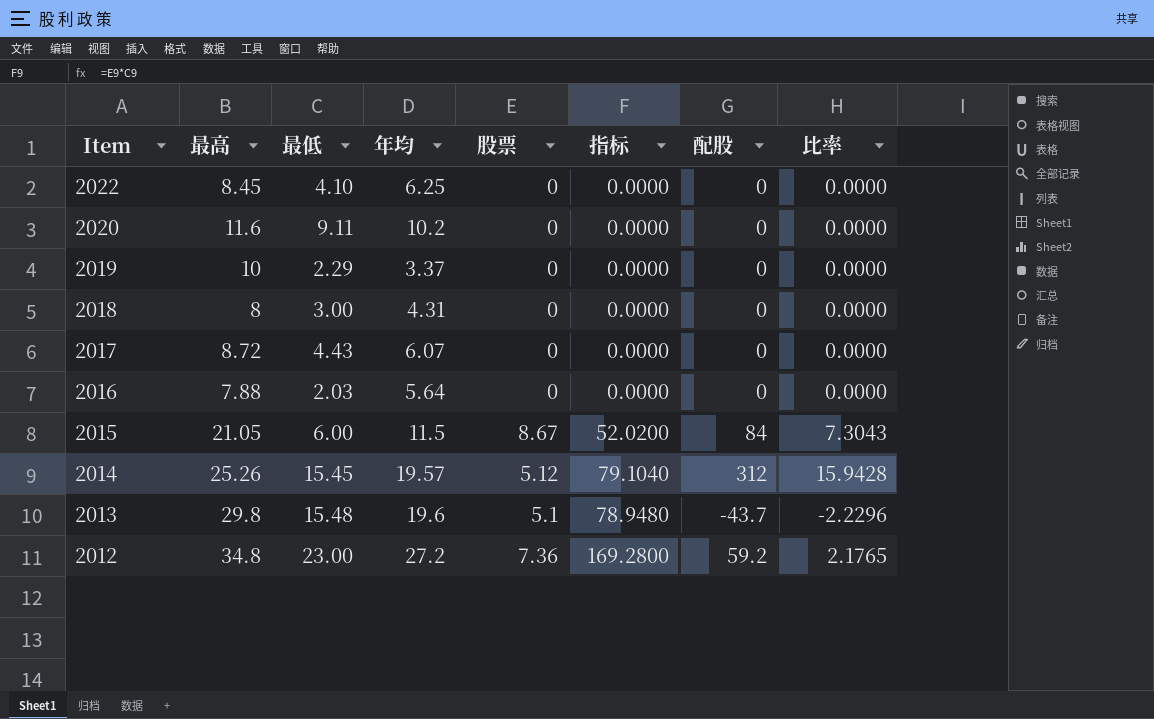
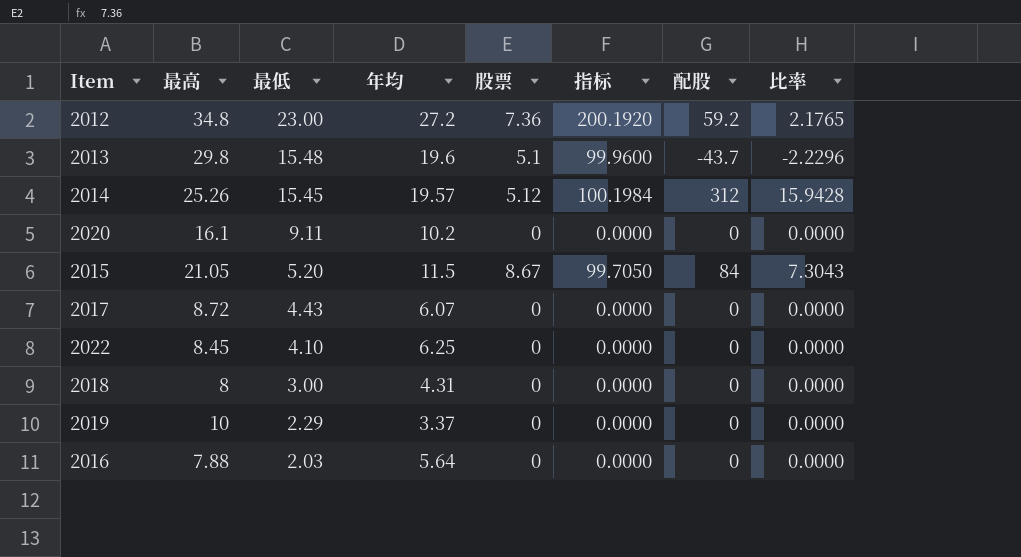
row order: Item descending -> 最低 descending
column 指标 | formula: [最低] * [股票] -> [年均] * [股票]
2020 | 最高: 11.6 -> 16.1
2015 | 最低: 6.00 -> 5.20

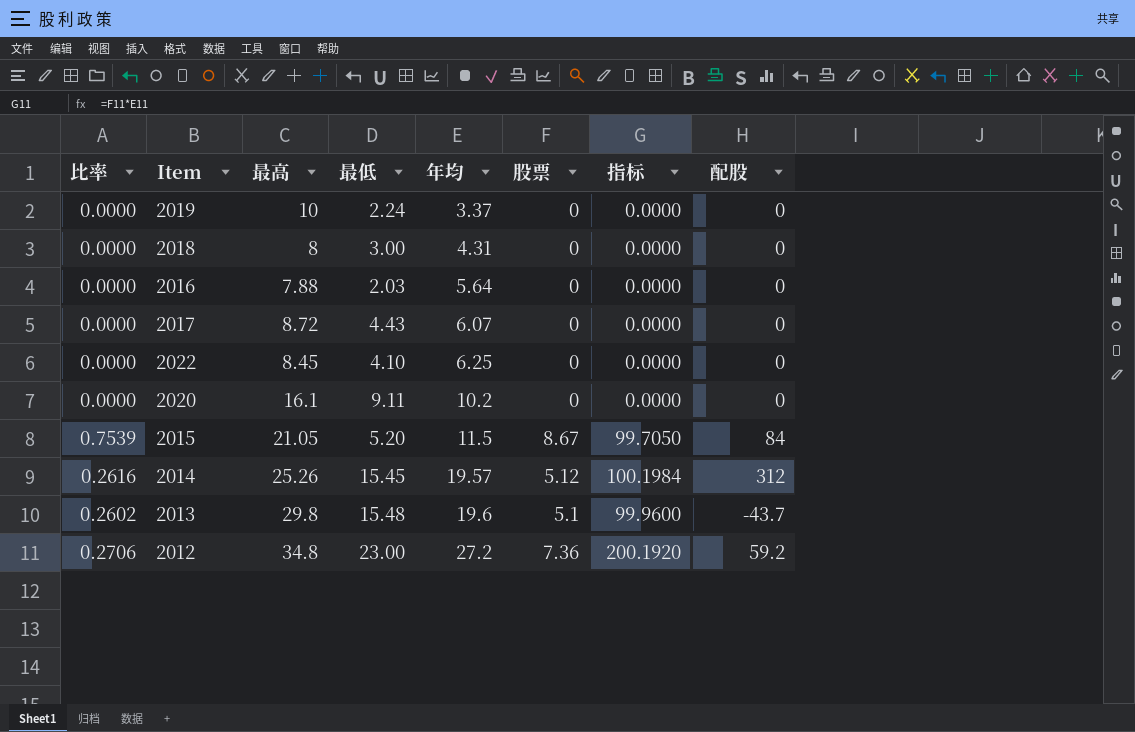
row order: 最低 descending -> 年均 ascending
column 比率 | formula: [配股] / [年均] -> [股票] / [年均]
column 比率 | position: 8 -> 1
2019 | 最低: 2.29 -> 2.24

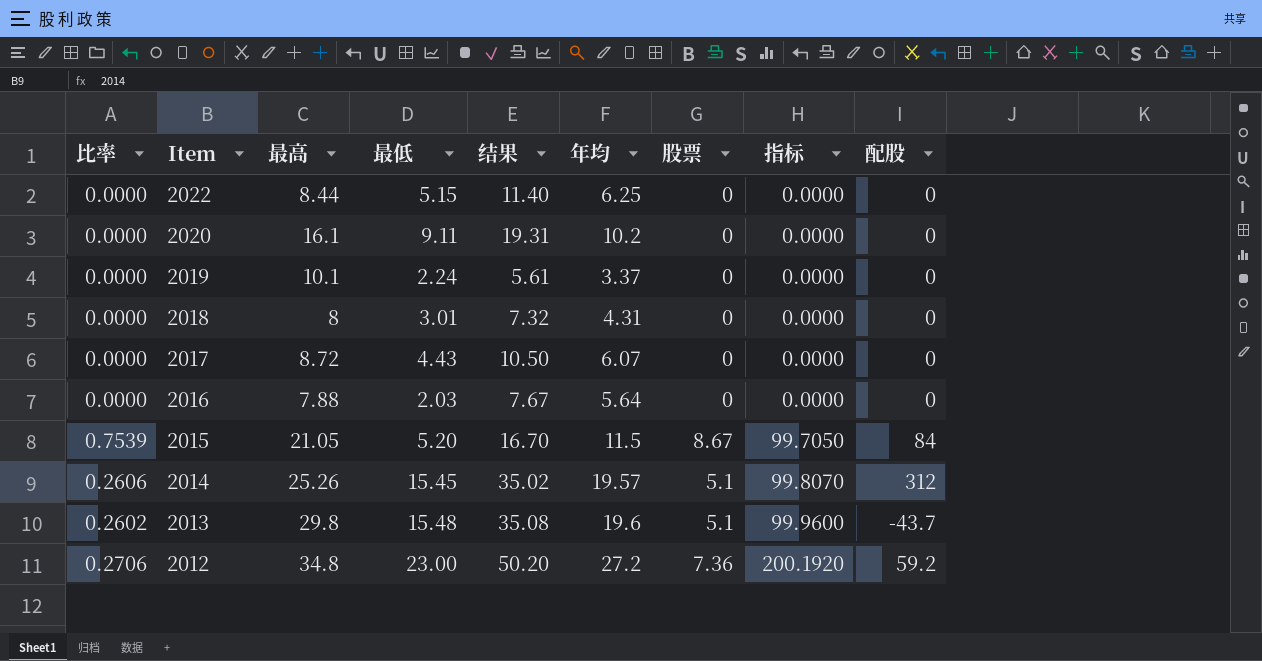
row order: 年均 ascending -> Item descending
column 结果 | formula: none -> [最低] + [年均]
2022 | 最高: 8.45 -> 8.44
2022 | 最低: 4.10 -> 5.15
2019 | 最高: 10 -> 10.1
2018 | 最低: 3.00 -> 3.01
2014 | 比率: 0.2616 -> 0.2606
2014 | 股票: 5.12 -> 5.1
2014 | 指标: 100.1984 -> 99.8070

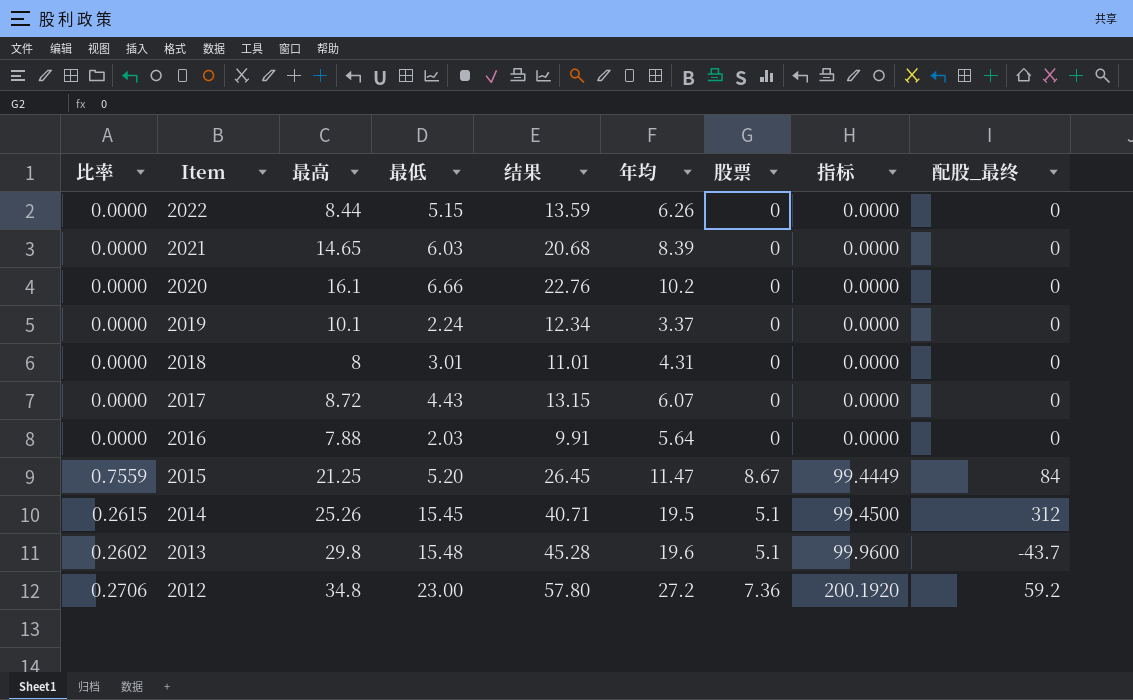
column 结果 | formula: [最低] + [年均] -> [最高] + [最低]
column name: 配股 -> 配股_最终
2022 | 年均: 6.25 -> 6.26
row 2021: none -> 0.0000 | 14.65 | 6.03 | 20.68 | 8.39 | 0 | 0.0000 | 0
2020 | 最低: 9.11 -> 6.66
2015 | 比率: 0.7539 -> 0.7559
2015 | 最高: 21.05 -> 21.25
2015 | 年均: 11.5 -> 11.47
2015 | 指标: 99.7050 -> 99.4449
2014 | 比率: 0.2606 -> 0.2615
2014 | 年均: 19.57 -> 19.5
2014 | 指标: 99.8070 -> 99.4500

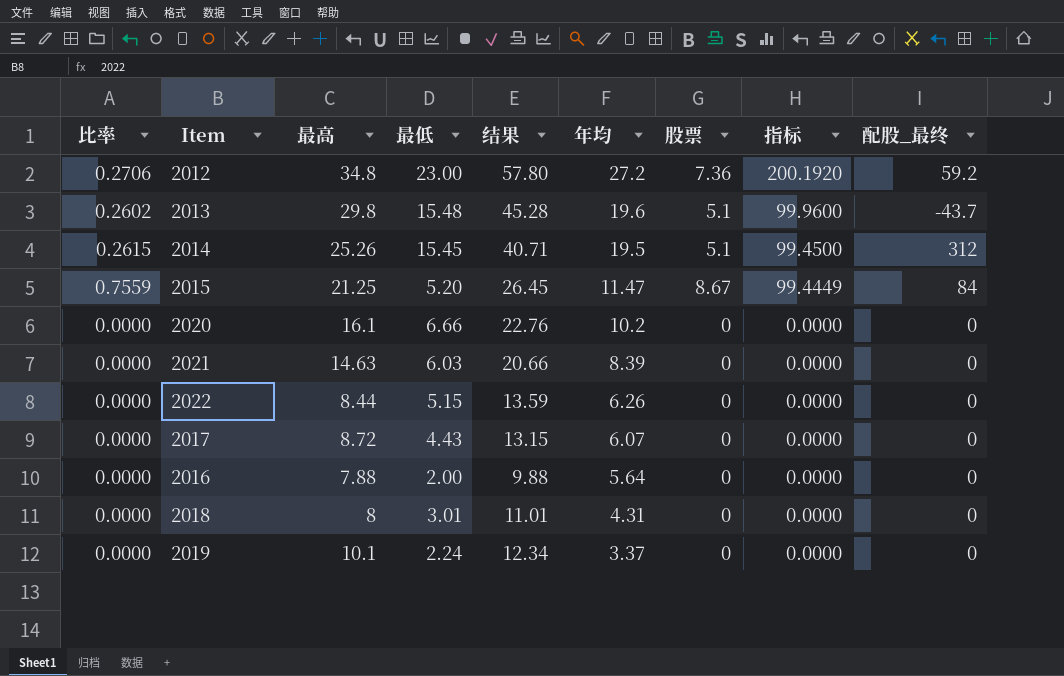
row order: Item descending -> 年均 descending
2021 | 最高: 14.65 -> 14.63
2021 | 结果: 20.68 -> 20.66
2016 | 最低: 2.03 -> 2.00
2016 | 结果: 9.91 -> 9.88

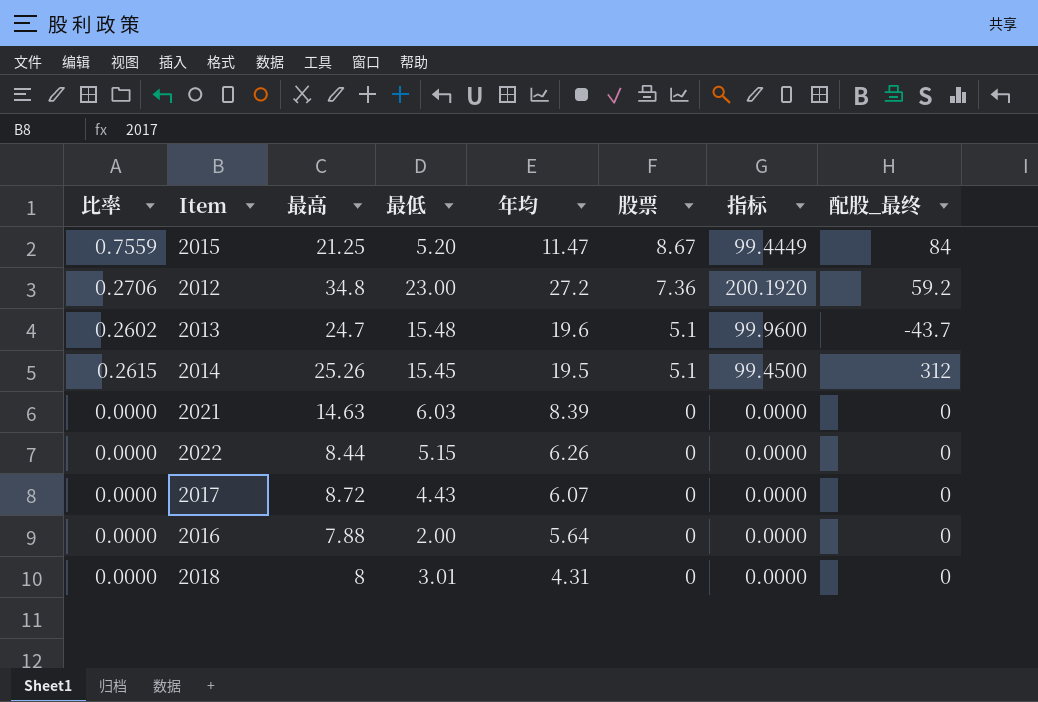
row order: 年均 descending -> 股票 descending
column 结果 | formula: [最高] + [最低] -> none
row 2020: 0.0000 | 16.1 | 6.66 | 22.76 | 10.2 | 0 | 0.0000 | 0 -> none
row 2019: 0.0000 | 10.1 | 2.24 | 12.34 | 3.37 | 0 | 0.0000 | 0 -> none
2013 | 最高: 29.8 -> 24.7

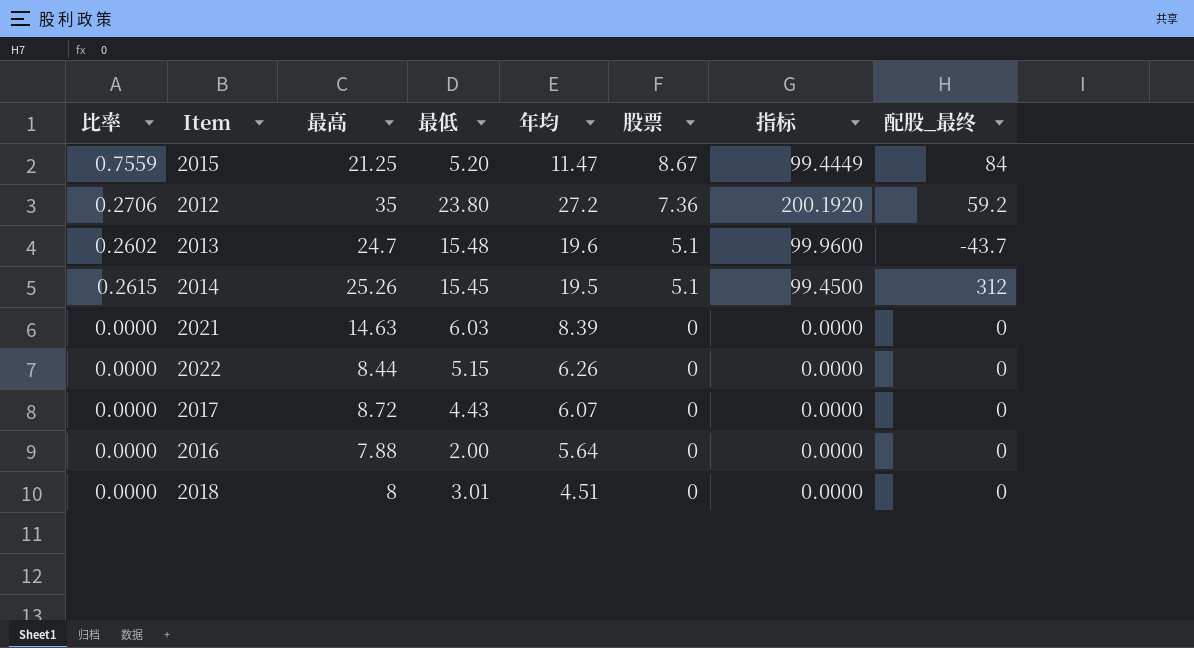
2012 | 最高: 34.8 -> 35
2012 | 最低: 23.00 -> 23.80
2018 | 年均: 4.31 -> 4.51

